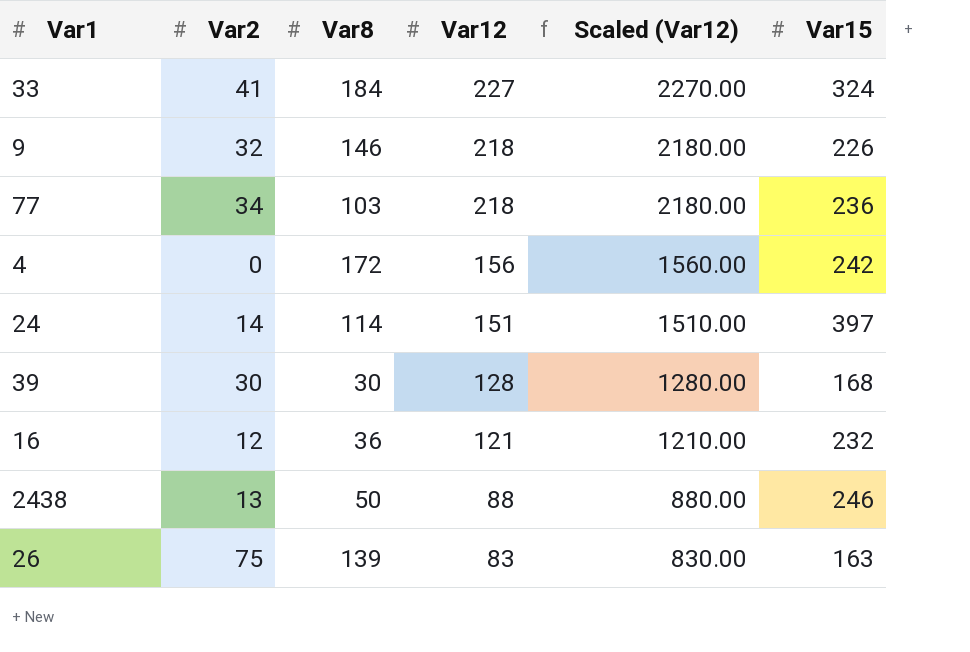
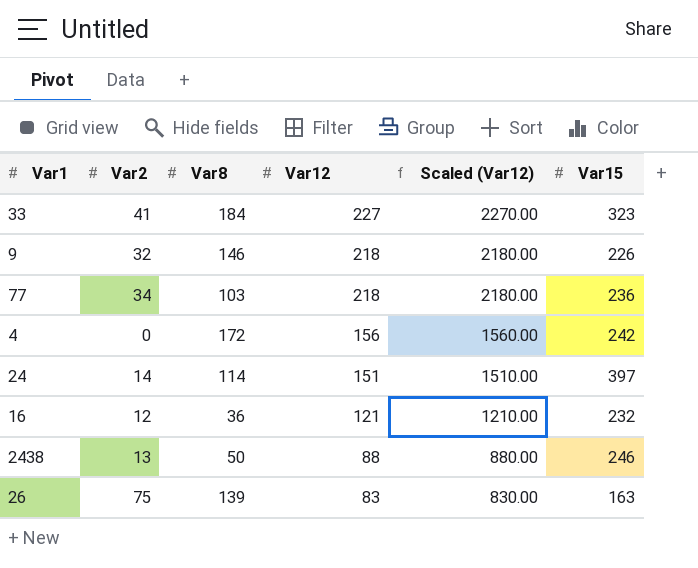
row 39: 30 | 30 | 128 | 1280.00 | 168 -> none
33 | Var15: 324 -> 323

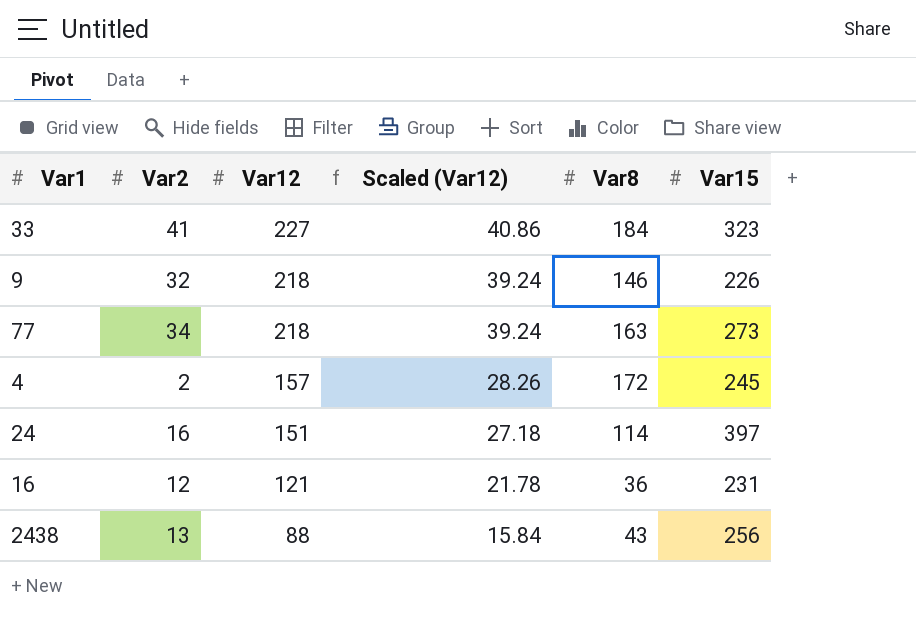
column Scaled (Var12) | formula: [Var12] * 10 -> [Var12] * 0.18
column Var8 | position: 3 -> 5
row 26: 75 | 139 | 83 | 830.00 | 163 -> none
77 | Var8: 103 -> 163
77 | Var15: 236 -> 273
4 | Var2: 0 -> 2
4 | Var12: 156 -> 157
4 | Var15: 242 -> 245
24 | Var2: 14 -> 16
16 | Var15: 232 -> 231
2438 | Var8: 50 -> 43
2438 | Var15: 246 -> 256

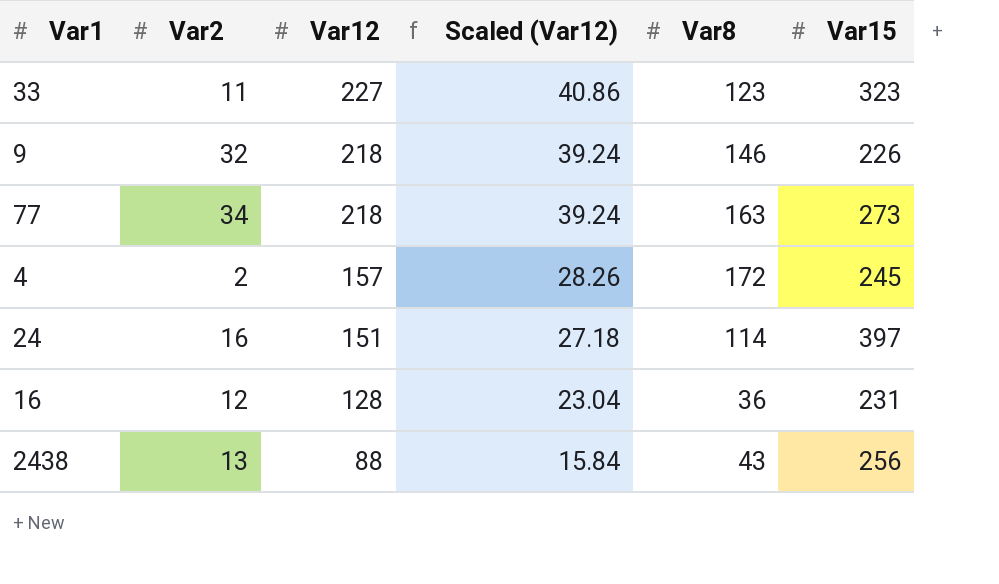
33 | Var2: 41 -> 11
33 | Var8: 184 -> 123
16 | Var12: 121 -> 128
16 | Scaled (Var12): 21.78 -> 23.04

